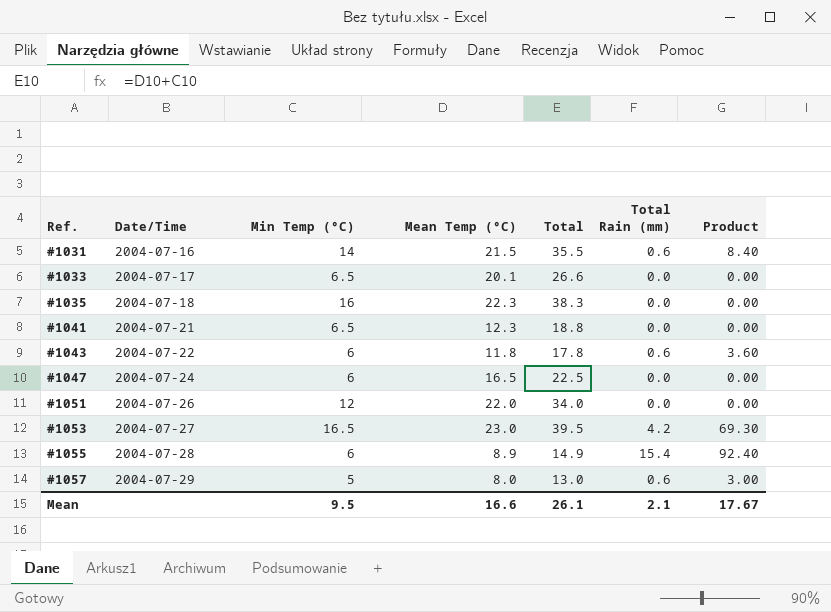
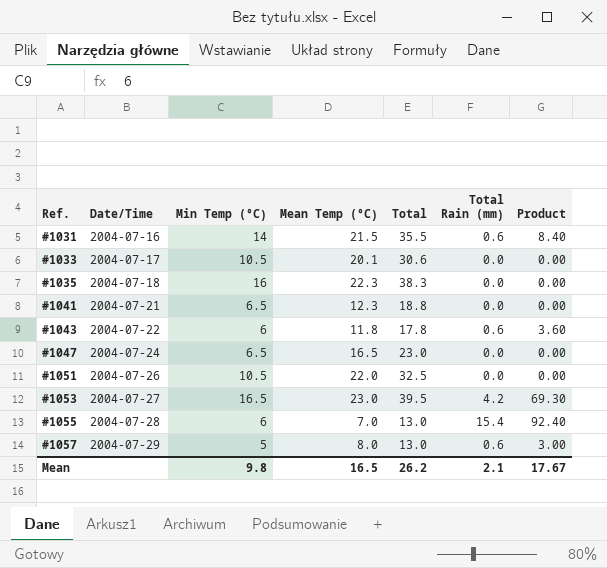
#1033 | Min Temp (°C): 6.5 -> 10.5
#1033 | Total: 26.6 -> 30.6
#1047 | Min Temp (°C): 6 -> 6.5
#1047 | Total: 22.5 -> 23.0
#1051 | Min Temp (°C): 12 -> 10.5
#1051 | Total: 34.0 -> 32.5
#1055 | Mean Temp (°C): 8.9 -> 7.0
#1055 | Total: 14.9 -> 13.0
Mean | Min Temp (°C): 9.5 -> 9.8
Mean | Mean Temp (°C): 16.6 -> 16.5
Mean | Total: 26.1 -> 26.2

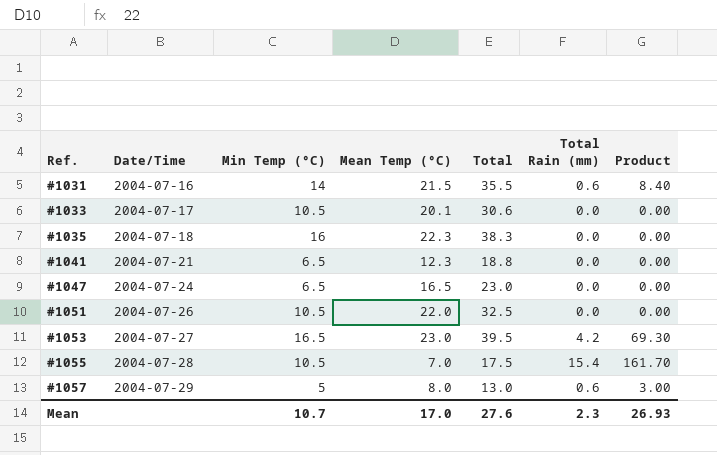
row #1043: 2004-07-22 | 6 | 11.8 | 17.8 | 0.6 | 3.60 -> none
#1055 | Min Temp (°C): 6 -> 10.5
#1055 | Total: 13.0 -> 17.5
#1055 | Product: 92.40 -> 161.70
Mean | Min Temp (°C): 9.8 -> 10.7
Mean | Mean Temp (°C): 16.5 -> 17.0
Mean | Total: 26.2 -> 27.6
Mean | Total Rain (mm): 2.1 -> 2.3
Mean | Product: 17.67 -> 26.93

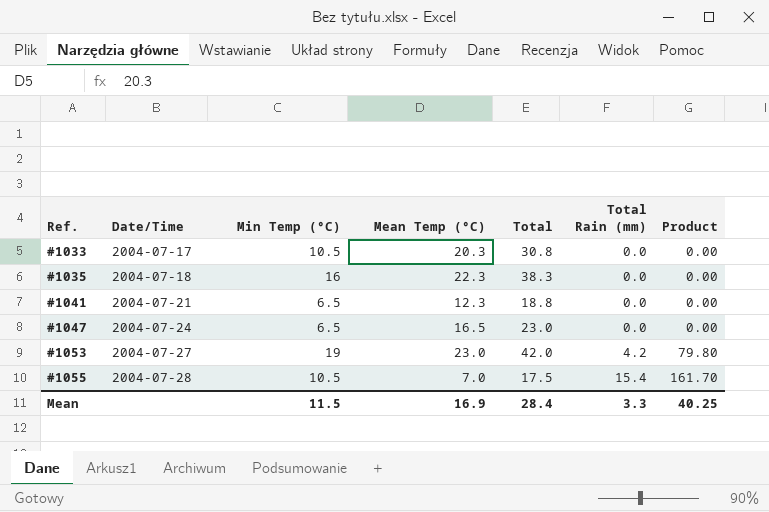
row #1031: 2004-07-16 | 14 | 21.5 | 35.5 | 0.6 | 8.40 -> none
row #1051: 2004-07-26 | 10.5 | 22.0 | 32.5 | 0.0 | 0.00 -> none
row #1057: 2004-07-29 | 5 | 8.0 | 13.0 | 0.6 | 3.00 -> none
#1033 | Mean Temp (°C): 20.1 -> 20.3
#1033 | Total: 30.6 -> 30.8
#1053 | Min Temp (°C): 16.5 -> 19
#1053 | Total: 39.5 -> 42.0
#1053 | Product: 69.30 -> 79.80
Mean | Min Temp (°C): 10.7 -> 11.5
Mean | Mean Temp (°C): 17.0 -> 16.9
Mean | Total: 27.6 -> 28.4
Mean | Total Rain (mm): 2.3 -> 3.3
Mean | Product: 26.93 -> 40.25

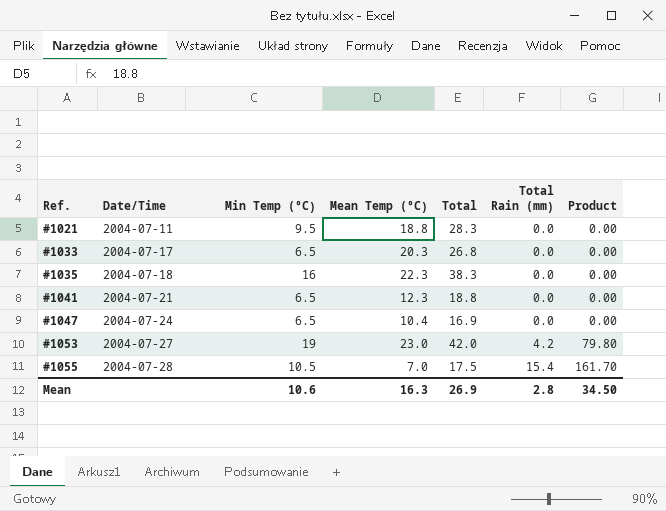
row #1021: none -> 2004-07-11 | 9.5 | 18.8 | 28.3 | 0.0 | 0.00
#1033 | Min Temp (°C): 10.5 -> 6.5
#1033 | Total: 30.8 -> 26.8
#1047 | Mean Temp (°C): 16.5 -> 10.4
#1047 | Total: 23.0 -> 16.9
Mean | Min Temp (°C): 11.5 -> 10.6
Mean | Mean Temp (°C): 16.9 -> 16.3
Mean | Total: 28.4 -> 26.9
Mean | Total Rain (mm): 3.3 -> 2.8
Mean | Product: 40.25 -> 34.50

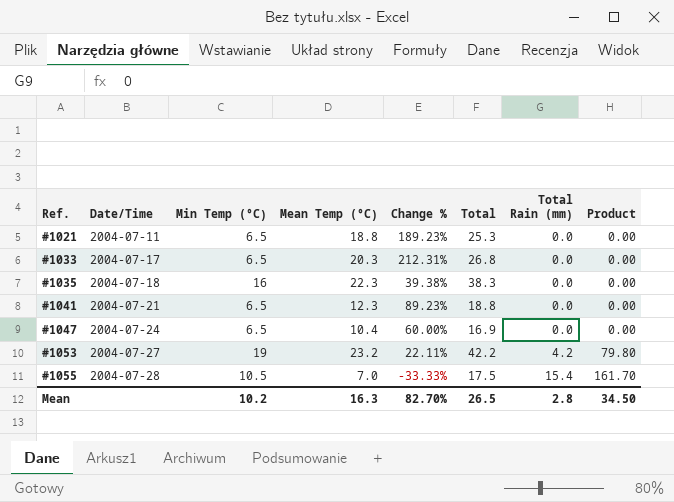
column Change % | formula: none -> ([Mean Temp (°C)] - [Min Temp (°C)]) / [Min Temp (°C)]
#1021 | Min Temp (°C): 9.5 -> 6.5
#1021 | Total: 28.3 -> 25.3
#1053 | Mean Temp (°C): 23.0 -> 23.2
#1053 | Total: 42.0 -> 42.2
Mean | Min Temp (°C): 10.6 -> 10.2
Mean | Total: 26.9 -> 26.5

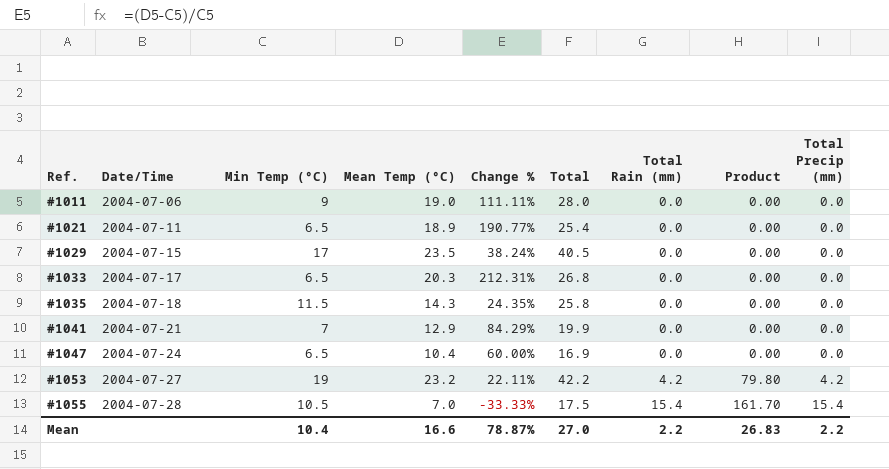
column Total Precip (mm) | position: none -> 9
row #1011: none -> 2004-07-06 | 9 | 19.0 | 111.11% | 28.0 | 0.0 | 0.00 | 0.0
#1021 | Mean Temp (°C): 18.8 -> 18.9
#1021 | Change %: 189.23% -> 190.77%
#1021 | Total: 25.3 -> 25.4
row #1029: none -> 2004-07-15 | 17 | 23.5 | 38.24% | 40.5 | 0.0 | 0.00 | 0.0
#1035 | Min Temp (°C): 16 -> 11.5
#1035 | Mean Temp (°C): 22.3 -> 14.3
#1035 | Change %: 39.38% -> 24.35%
#1035 | Total: 38.3 -> 25.8
#1041 | Min Temp (°C): 6.5 -> 7
#1041 | Mean Temp (°C): 12.3 -> 12.9
#1041 | Change %: 89.23% -> 84.29%
#1041 | Total: 18.8 -> 19.9
Mean | Min Temp (°C): 10.2 -> 10.4
Mean | Mean Temp (°C): 16.3 -> 16.6
Mean | Change %: 82.70% -> 78.87%
Mean | Total: 26.5 -> 27.0
Mean | Total Rain (mm): 2.8 -> 2.2
Mean | Product: 34.50 -> 26.83

